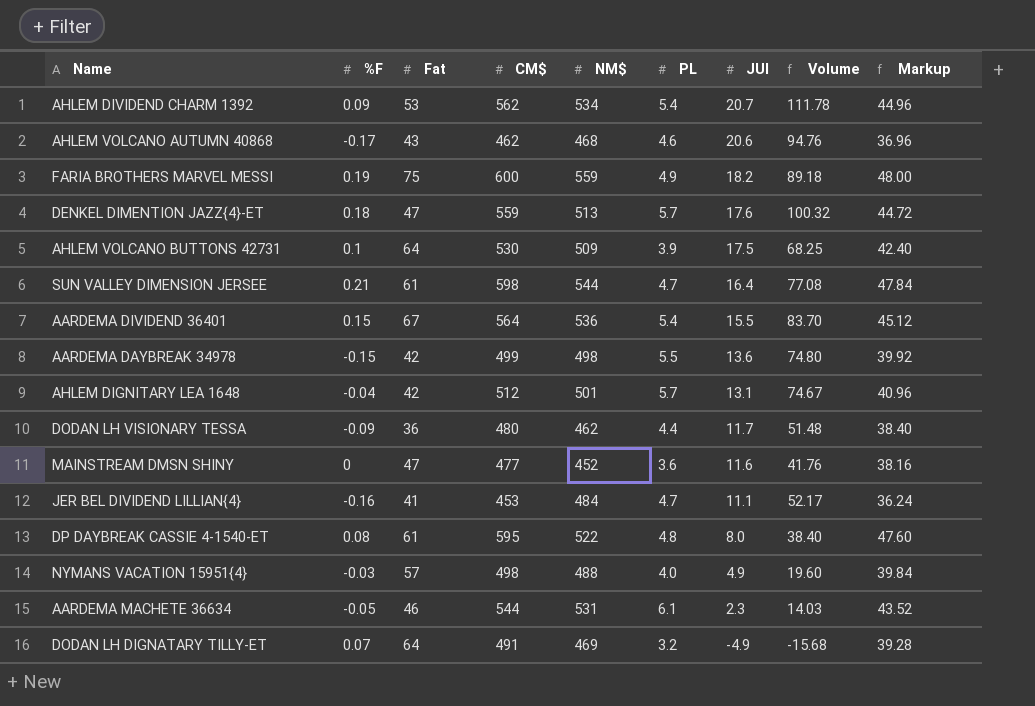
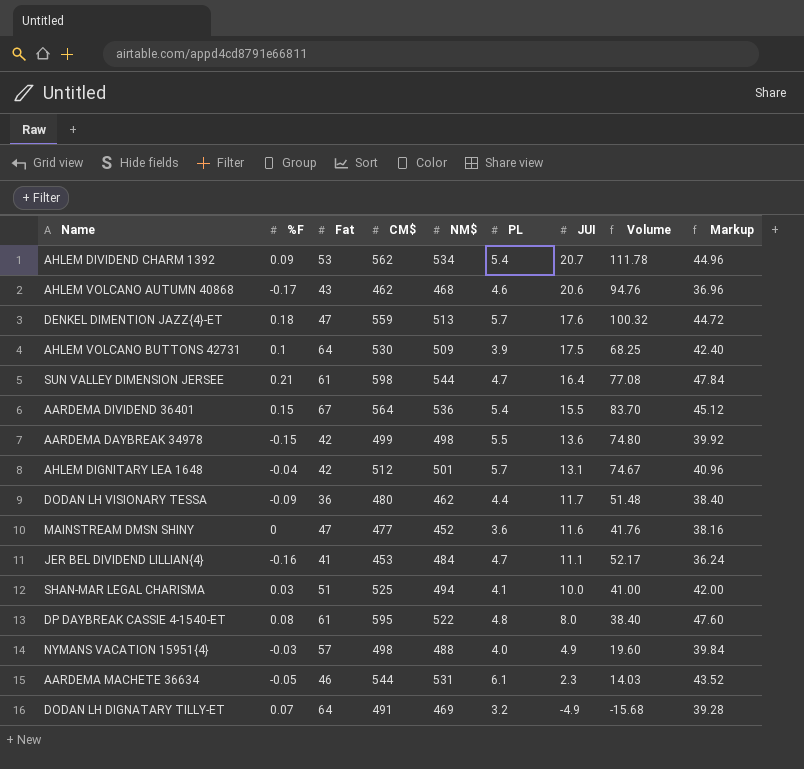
row FARIA BROTHERS MARVEL MESSI: 0.19 | 75 | 600 | 559 | 4.9 | 18.2 | 89.18 | 48.00 -> none
row SHAN-MAR LEGAL CHARISMA: none -> 0.03 | 51 | 525 | 494 | 4.1 | 10.0 | 41.00 | 42.00

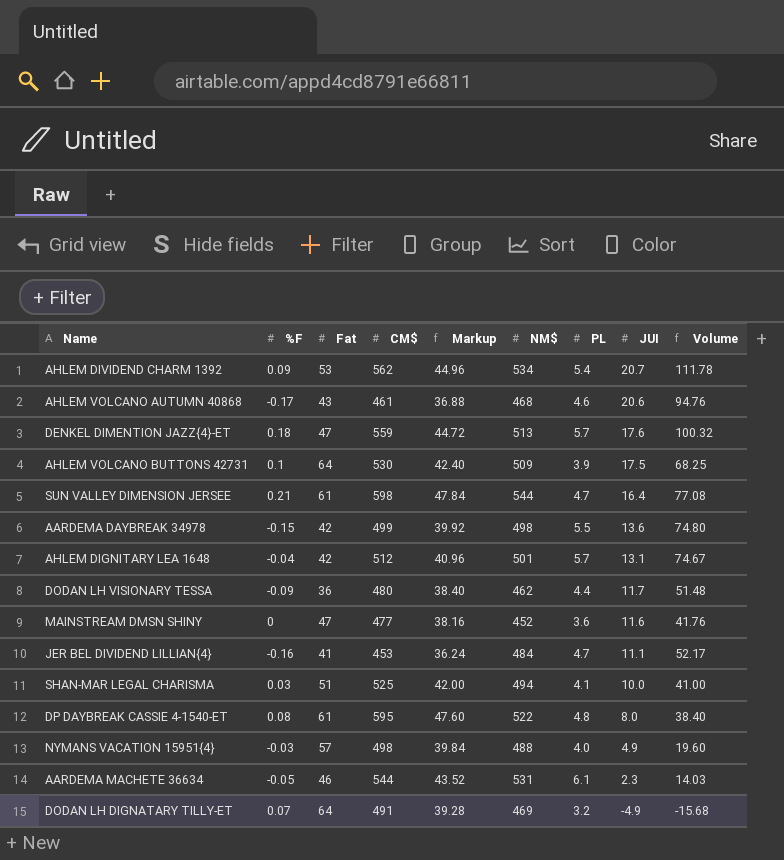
column Markup | position: 9 -> 5
row AARDEMA DIVIDEND 36401: 0.15 | 67 | 564 | 536 | 5.4 | 15.5 | 83.70 | 45.12 -> none
AHLEM VOLCANO AUTUMN 40868 | CM$: 462 -> 461
AHLEM VOLCANO AUTUMN 40868 | Markup: 36.96 -> 36.88

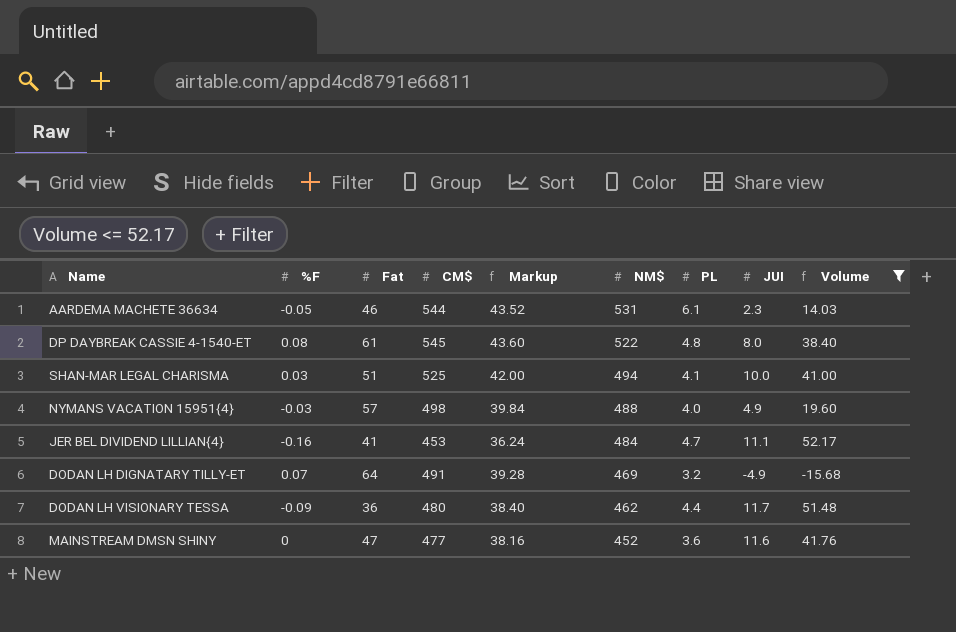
filter: none -> Volume <= 52.17
row order: JUI descending -> NM$ descending
DP DAYBREAK CASSIE 4-1540-ET | CM$: 595 -> 545
DP DAYBREAK CASSIE 4-1540-ET | Markup: 47.60 -> 43.60

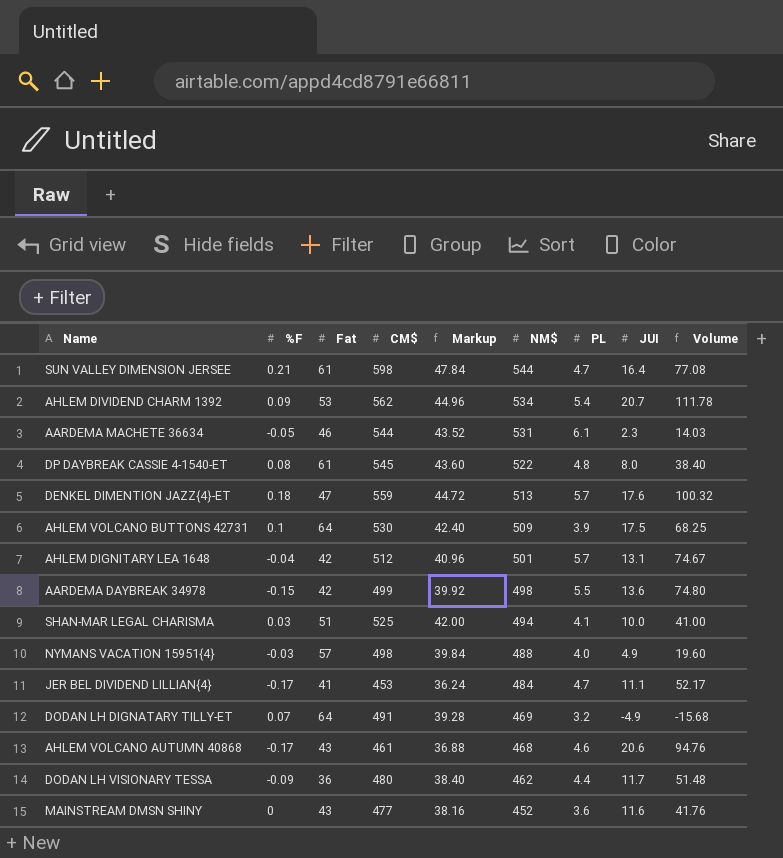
filter: Volume <= 52.17 -> none
JER BEL DIVIDEND LILLIAN{4} | %F: -0.16 -> -0.17
MAINSTREAM DMSN SHINY | Fat: 47 -> 43

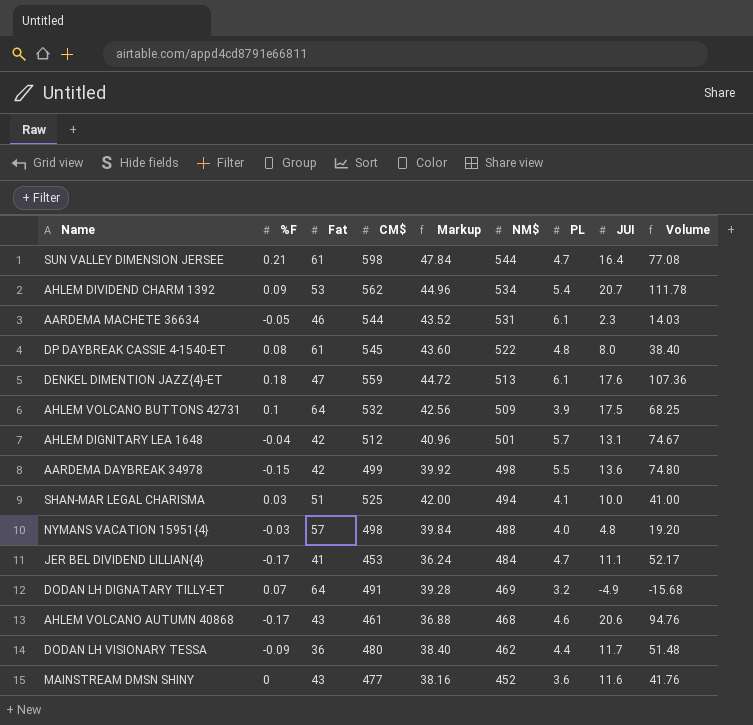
DENKEL DIMENTION JAZZ{4}-ET | PL: 5.7 -> 6.1
DENKEL DIMENTION JAZZ{4}-ET | Volume: 100.32 -> 107.36
AHLEM VOLCANO BUTTONS 42731 | CM$: 530 -> 532
AHLEM VOLCANO BUTTONS 42731 | Markup: 42.40 -> 42.56
NYMANS VACATION 15951{4} | JUI: 4.9 -> 4.8
NYMANS VACATION 15951{4} | Volume: 19.60 -> 19.20

